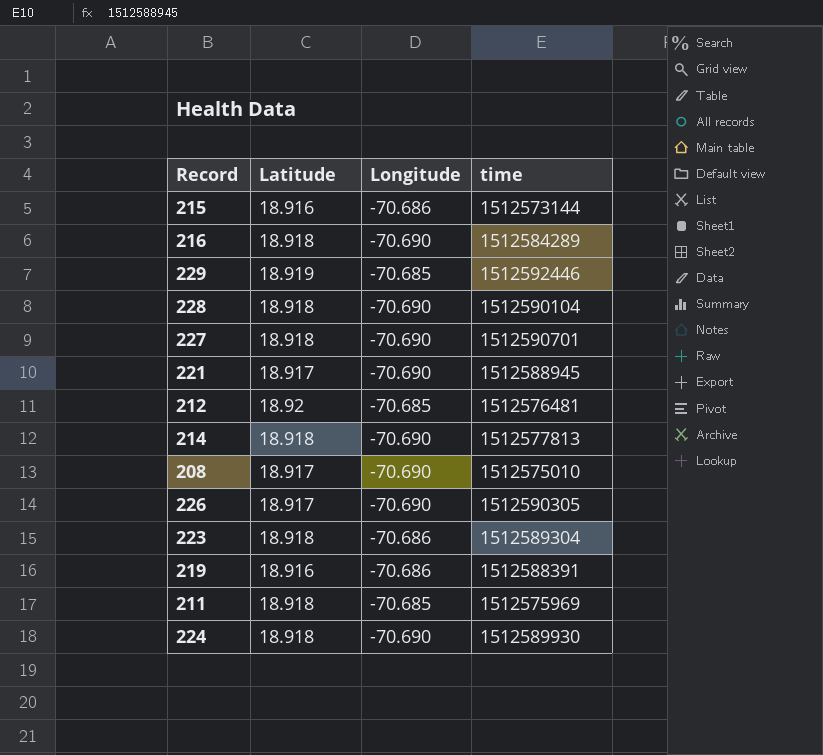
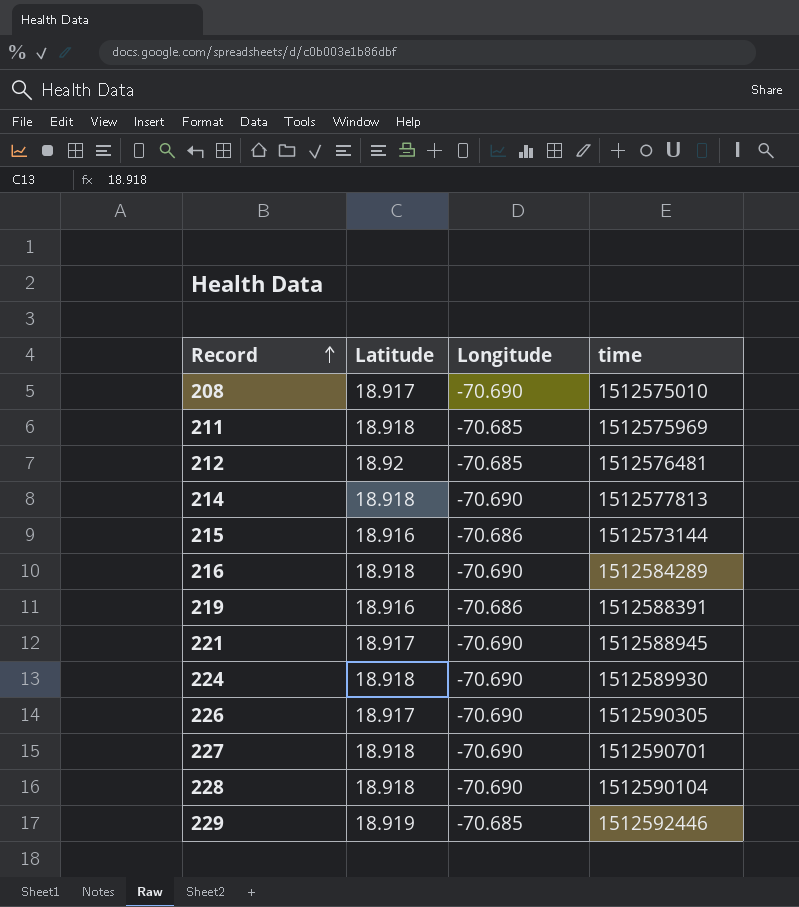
row order: none -> Record ascending
row 223: 18.918 | -70.686 | 1512589304 -> none

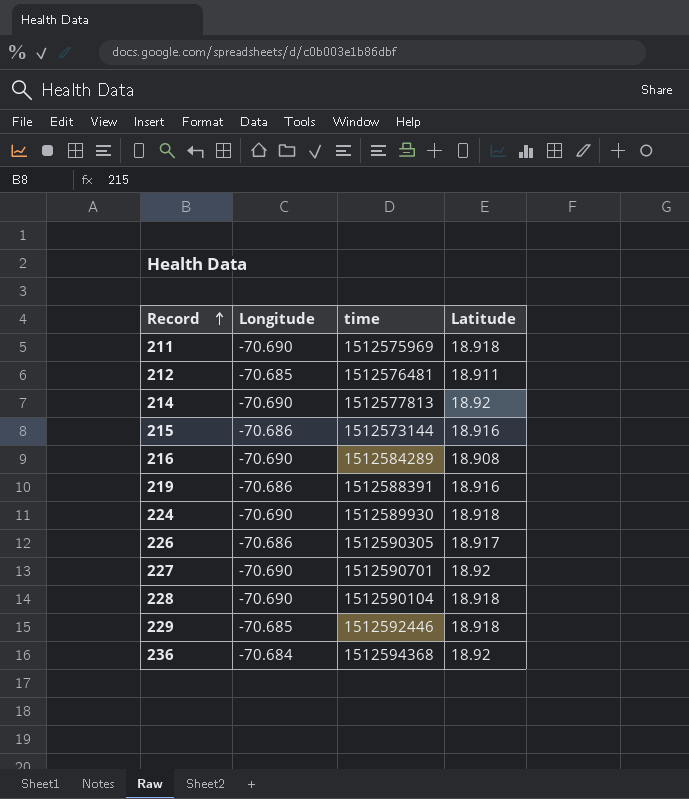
column Latitude | position: 2 -> 4
row 208: 18.917 | -70.690 | 1512575010 -> none
row 221: 18.917 | -70.690 | 1512588945 -> none
211 | Longitude: -70.685 -> -70.690
212 | Latitude: 18.92 -> 18.911
214 | Latitude: 18.918 -> 18.92
216 | Latitude: 18.918 -> 18.908
226 | Longitude: -70.690 -> -70.686
227 | Latitude: 18.918 -> 18.92
229 | Latitude: 18.919 -> 18.918
row 236: none -> -70.684 | 1512594368 | 18.92

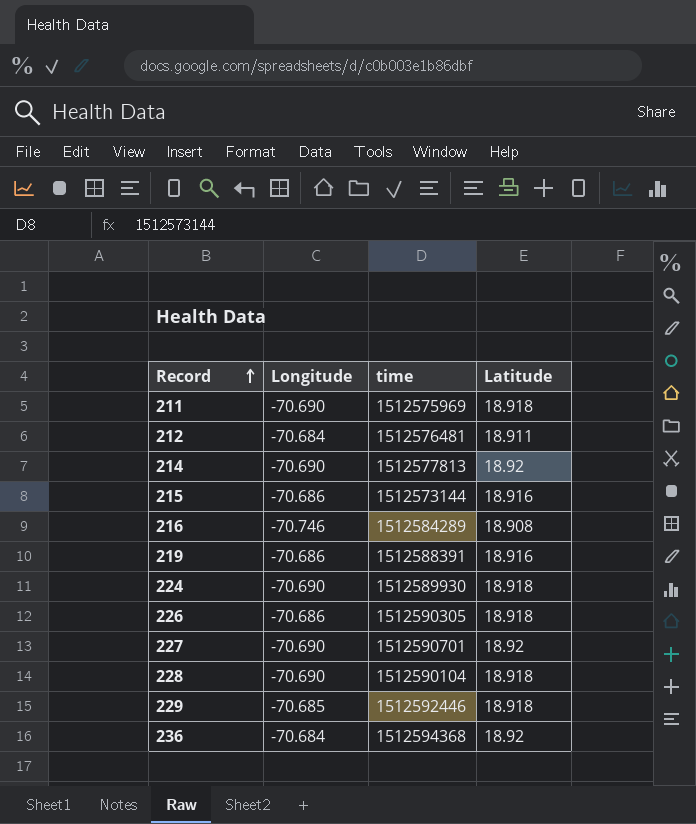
212 | Longitude: -70.685 -> -70.684
216 | Longitude: -70.690 -> -70.746
226 | Latitude: 18.917 -> 18.918

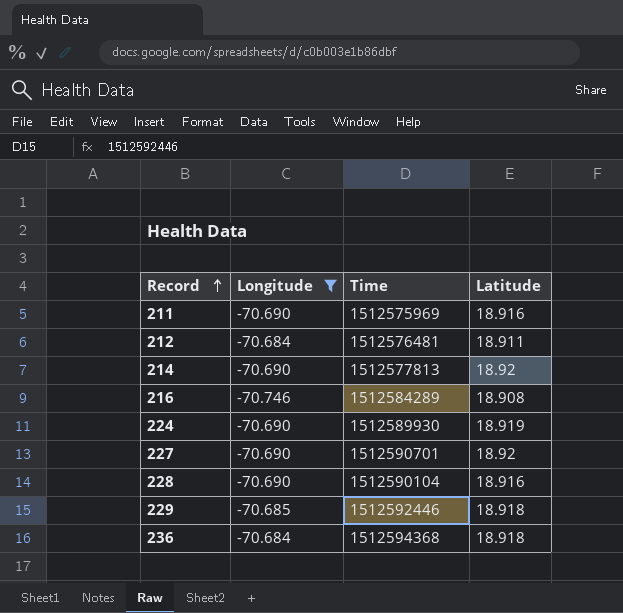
filter: none -> Longitude != -70.686
column name: time -> Time
211 | Latitude: 18.918 -> 18.916
224 | Latitude: 18.918 -> 18.919
228 | Latitude: 18.918 -> 18.916
236 | Latitude: 18.92 -> 18.918

